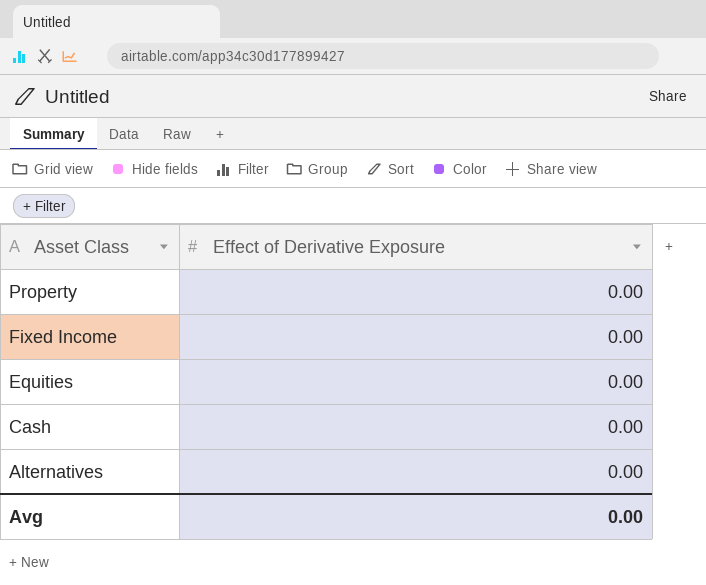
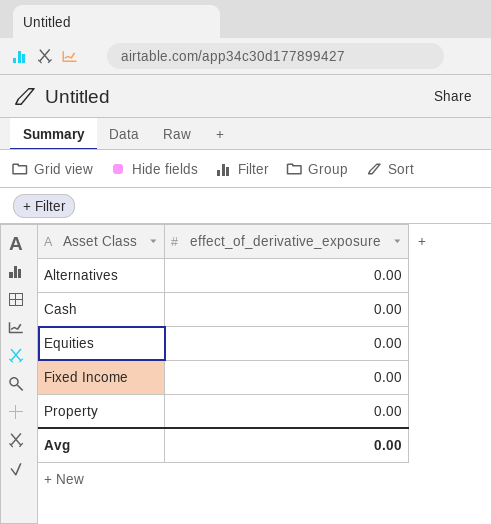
row order: Asset Class descending -> Asset Class ascending
column name: Effect of Derivative Exposure -> effect_of_derivative_exposure

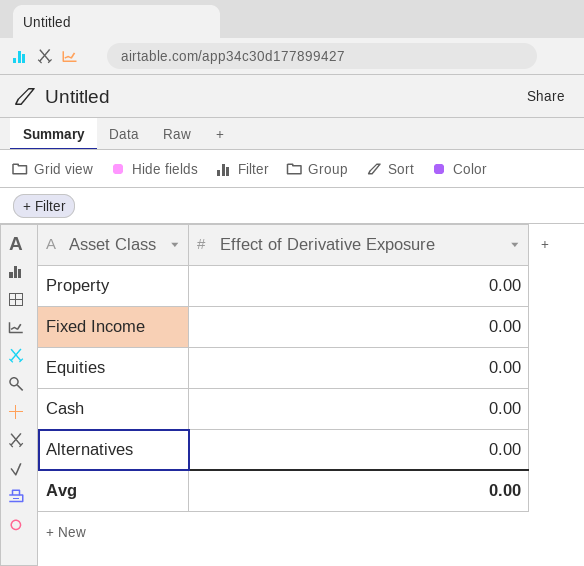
row order: Asset Class ascending -> Asset Class descending
column name: effect_of_derivative_exposure -> Effect of Derivative Exposure

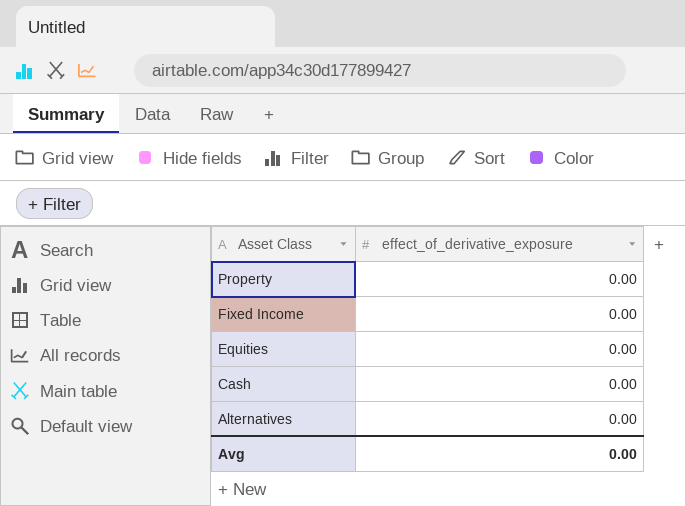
column name: Effect of Derivative Exposure -> effect_of_derivative_exposure

